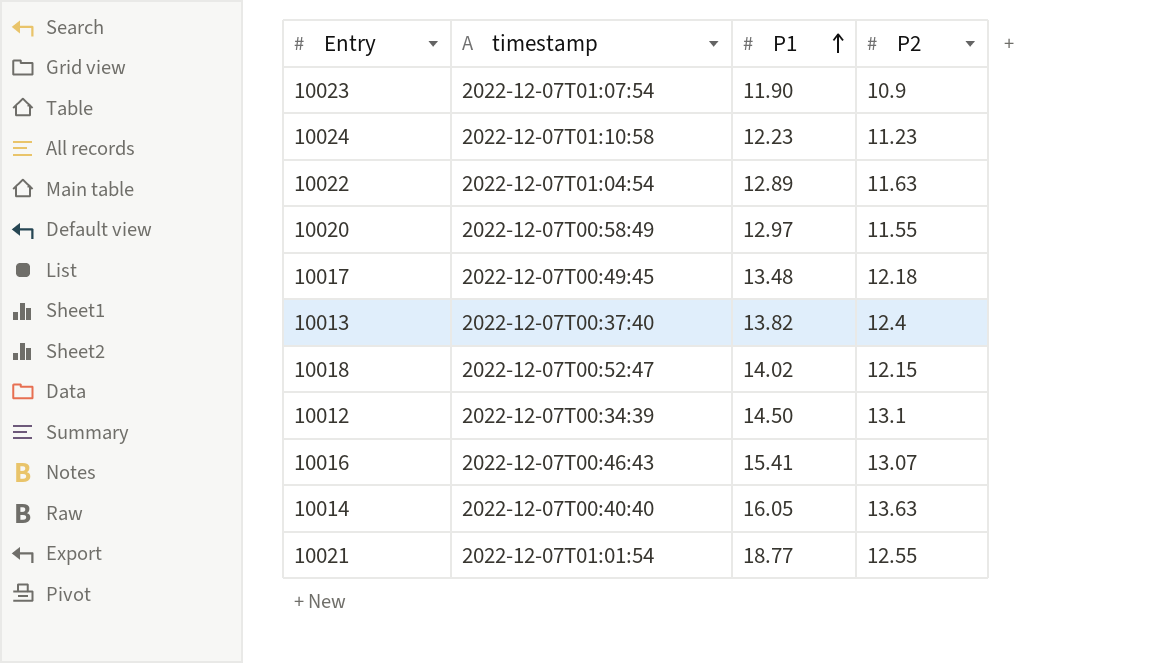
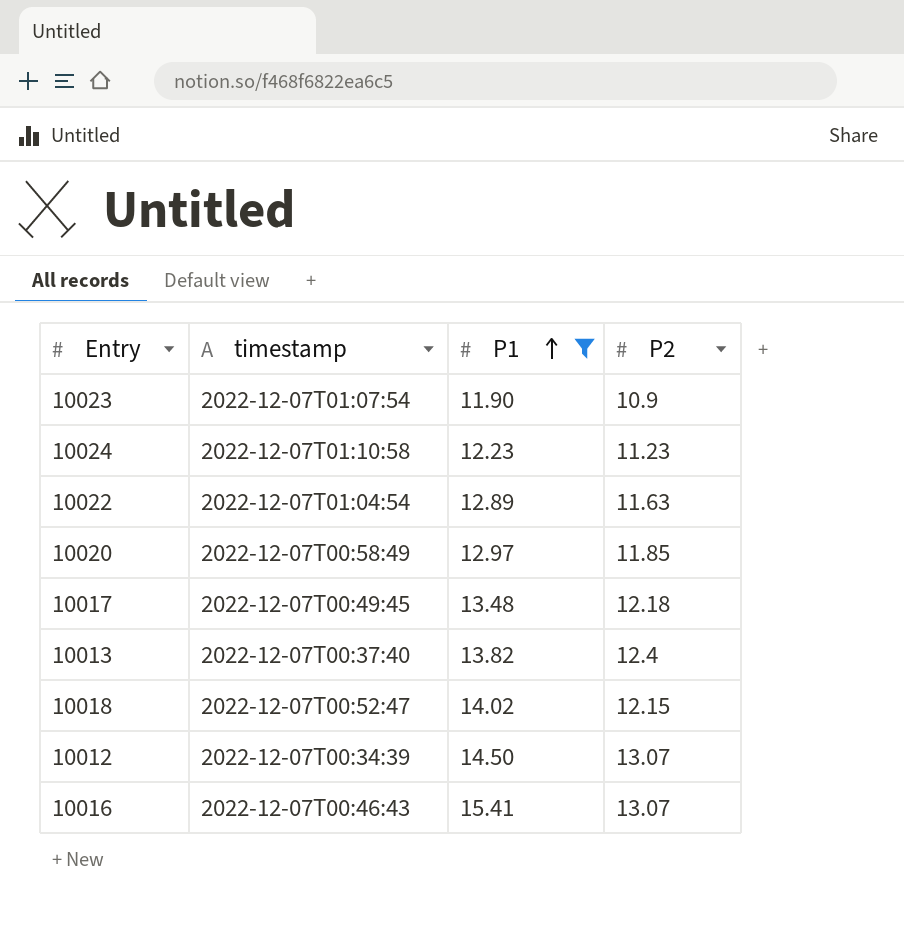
filter: none -> P1 <= 15.41
10020 | P2: 11.55 -> 11.85
10012 | P2: 13.1 -> 13.07

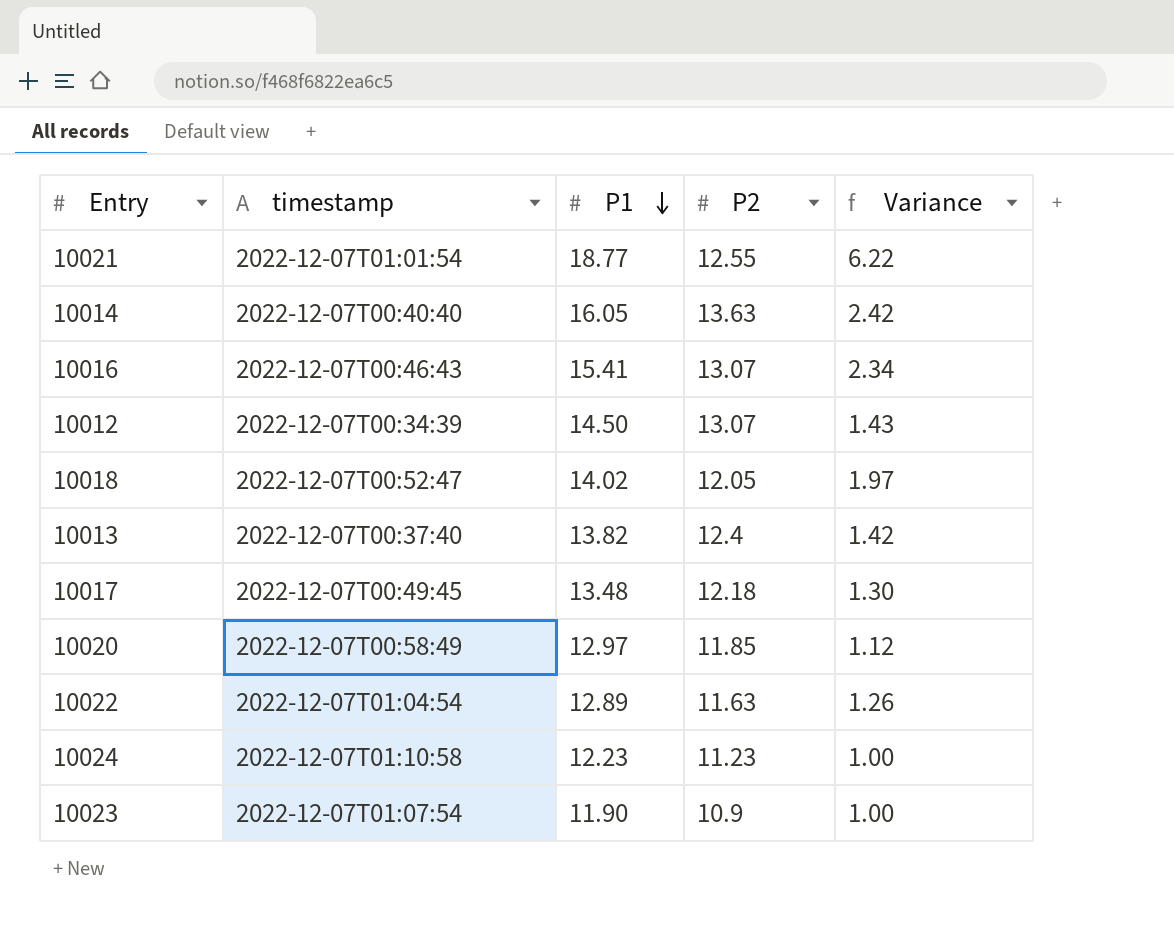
filter: P1 <= 15.41 -> none
row order: P1 ascending -> P1 descending
column Variance | formula: none -> [P1] - [P2]
10018 | P2: 12.15 -> 12.05

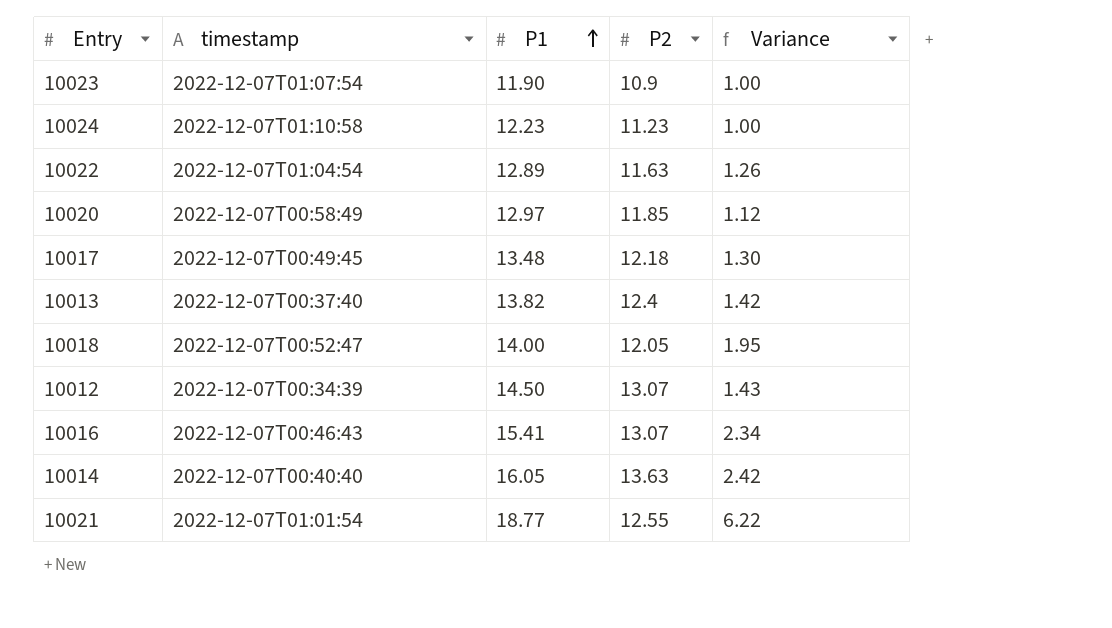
row order: P1 descending -> P1 ascending
10018 | P1: 14.02 -> 14.00
10018 | Variance: 1.97 -> 1.95

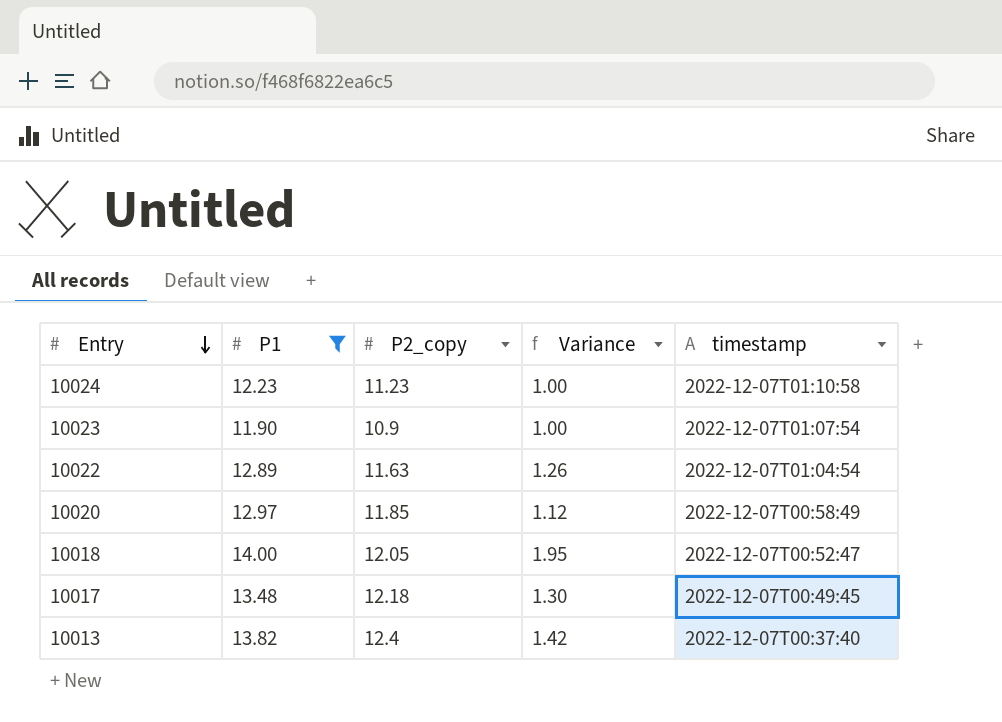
filter: none -> P1 <= 14.00
row order: P1 ascending -> Entry descending
column name: P2 -> P2_copy
column timestamp | position: 2 -> 5

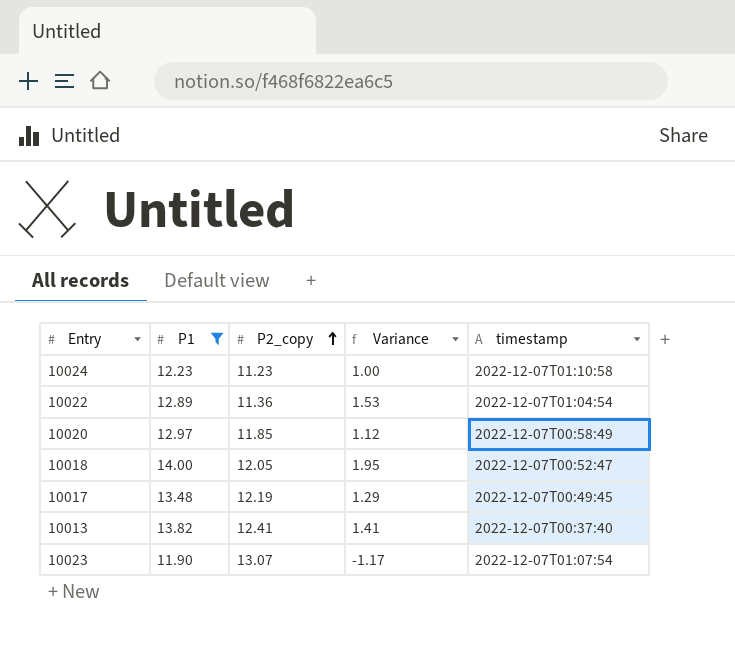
row order: Entry descending -> P2_copy ascending
10022 | P2_copy: 11.63 -> 11.36
10022 | Variance: 1.26 -> 1.53
10017 | P2_copy: 12.18 -> 12.19
10017 | Variance: 1.30 -> 1.29
10013 | P2_copy: 12.4 -> 12.41
10013 | Variance: 1.42 -> 1.41
10023 | P2_copy: 10.9 -> 13.07
10023 | Variance: 1.00 -> -1.17

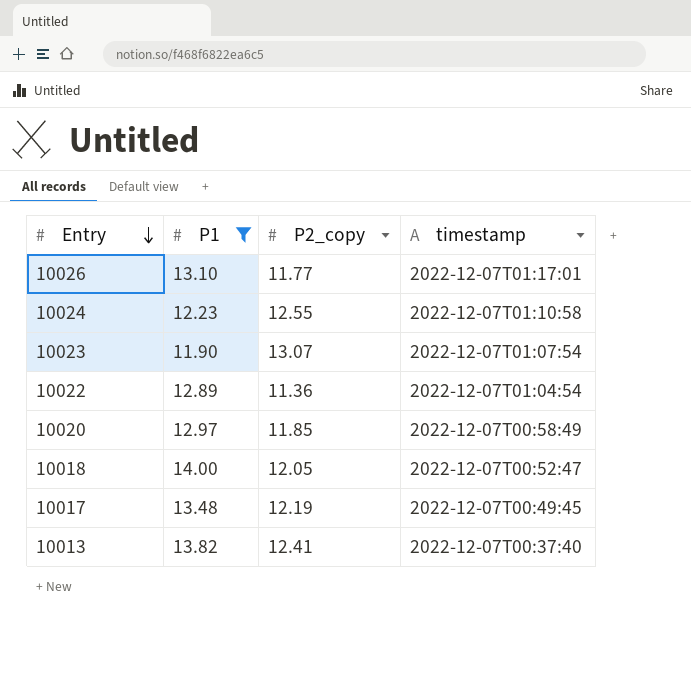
row order: P2_copy ascending -> Entry descending
column Variance | formula: [P1] - [P2_copy] -> none
row 10026: none -> 13.10 | 11.77 | 2022-12-07T01:17:01
10024 | P2_copy: 11.23 -> 12.55

